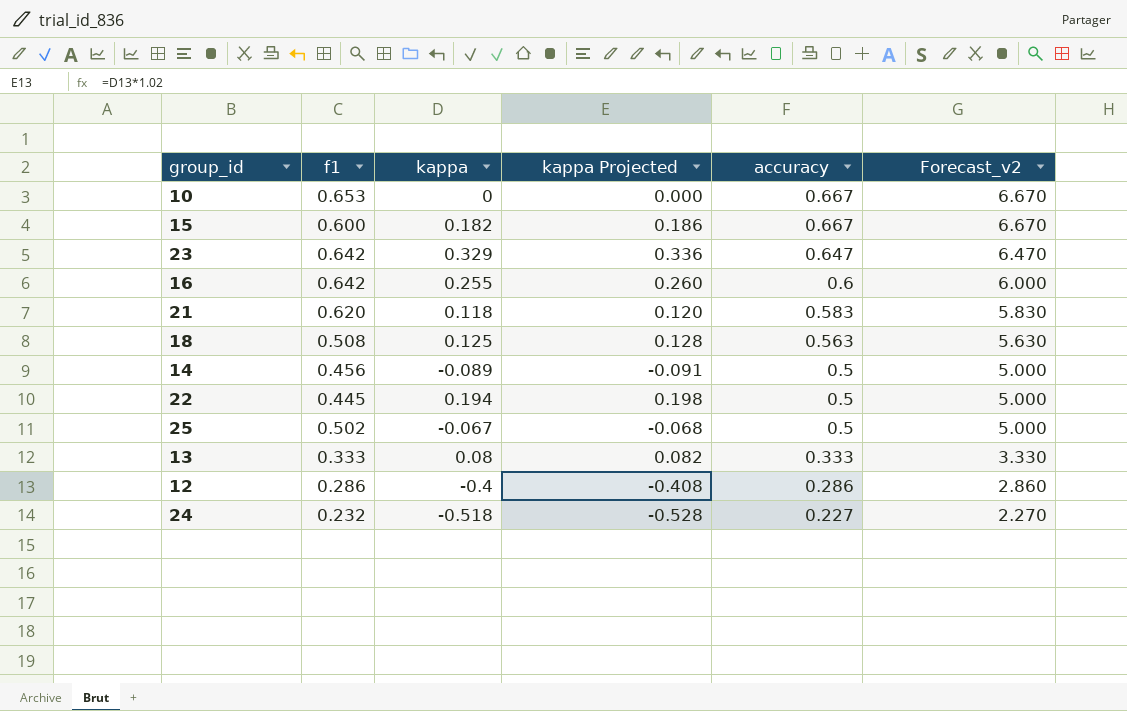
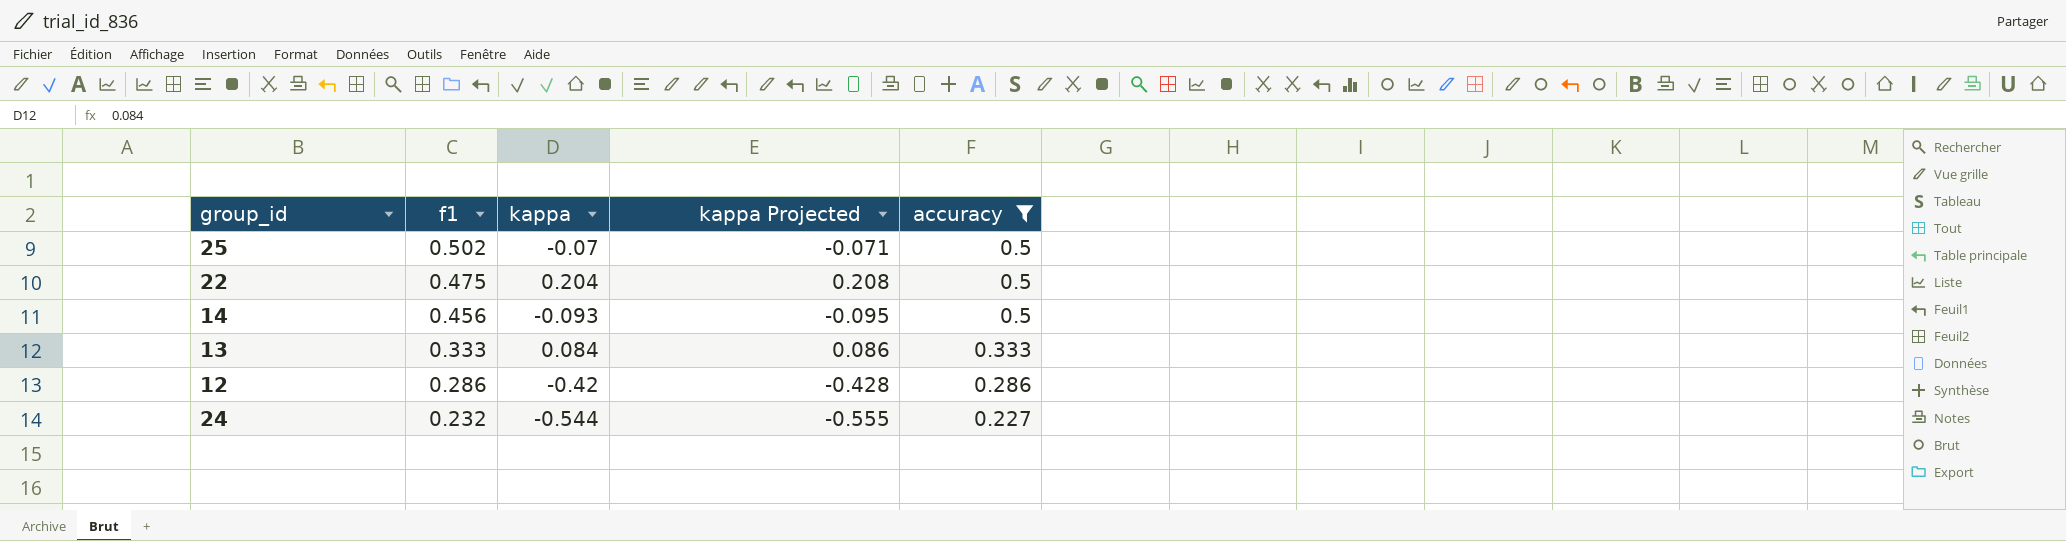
filter: none -> accuracy <= 0.5
row order: accuracy descending -> f1 descending
column Forecast_v2 | formula: [accuracy] * 10 -> none
25 | kappa: -0.067 -> -0.07
25 | kappa Projected: -0.068 -> -0.071
22 | f1: 0.445 -> 0.475
22 | kappa: 0.194 -> 0.204
22 | kappa Projected: 0.198 -> 0.208
14 | kappa: -0.089 -> -0.093
14 | kappa Projected: -0.091 -> -0.095
13 | kappa: 0.08 -> 0.084
13 | kappa Projected: 0.082 -> 0.086
12 | kappa: -0.4 -> -0.42
12 | kappa Projected: -0.408 -> -0.428
24 | kappa: -0.518 -> -0.544
24 | kappa Projected: -0.528 -> -0.555

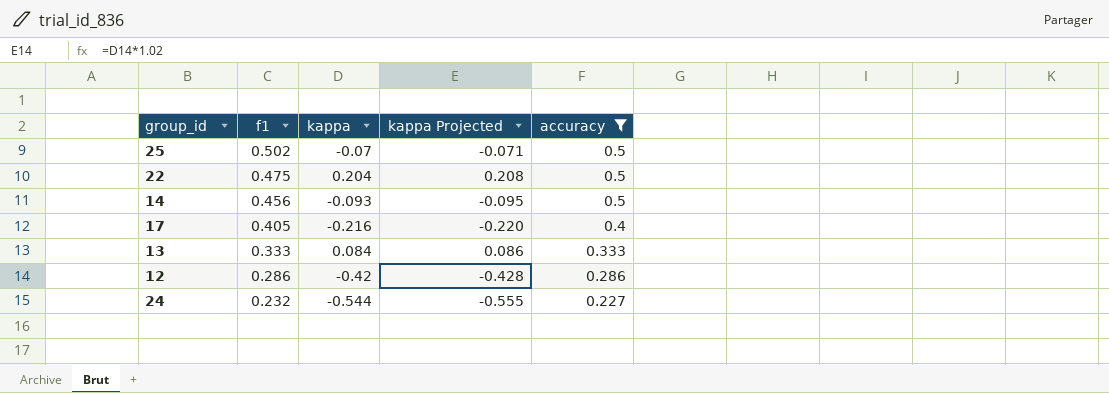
row 17: none -> 0.405 | -0.216 | -0.220 | 0.4

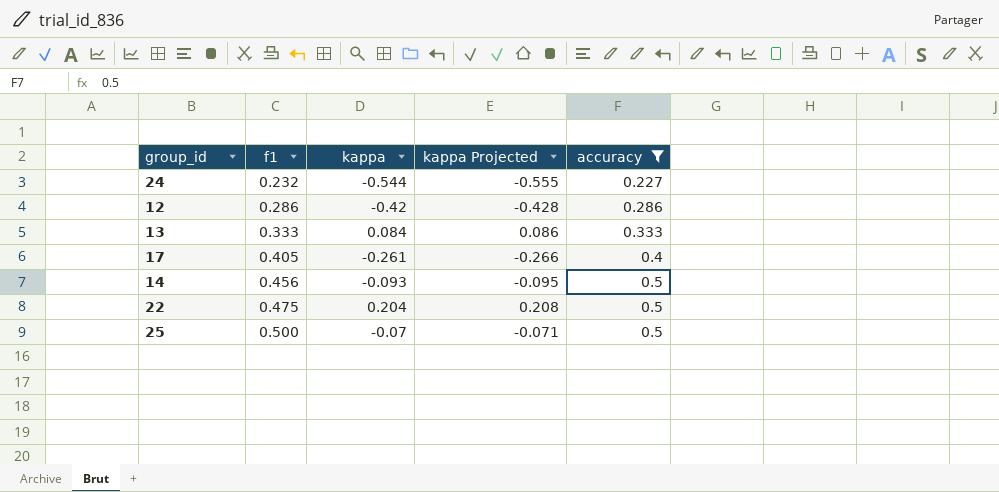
row order: f1 descending -> f1 ascending
17 | kappa: -0.216 -> -0.261
17 | kappa Projected: -0.220 -> -0.266
25 | f1: 0.502 -> 0.500

